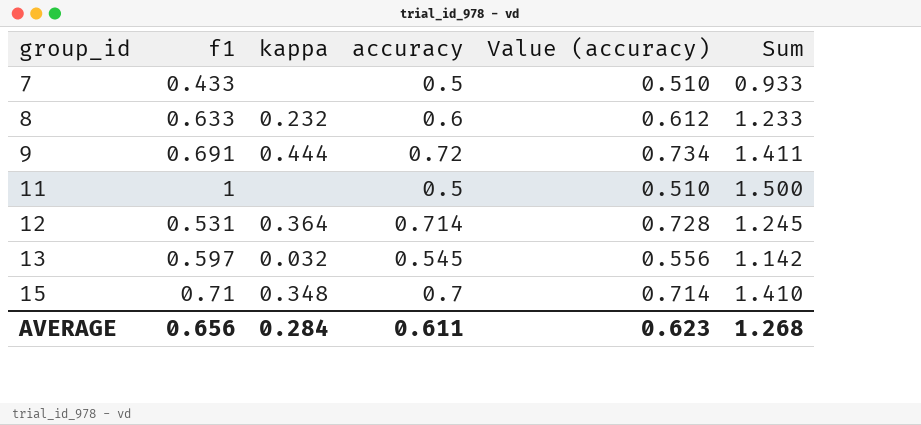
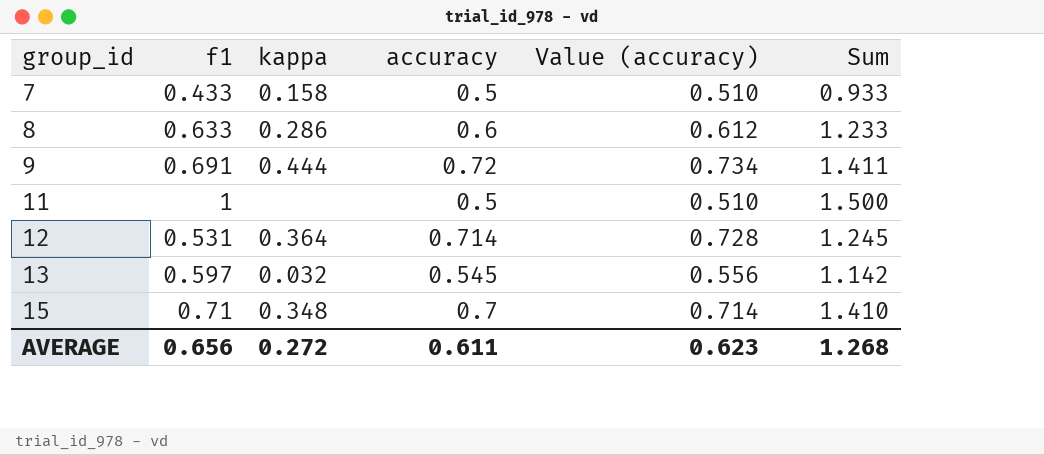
7 | kappa: none -> 0.158
8 | kappa: 0.232 -> 0.286
AVERAGE | kappa: 0.284 -> 0.272

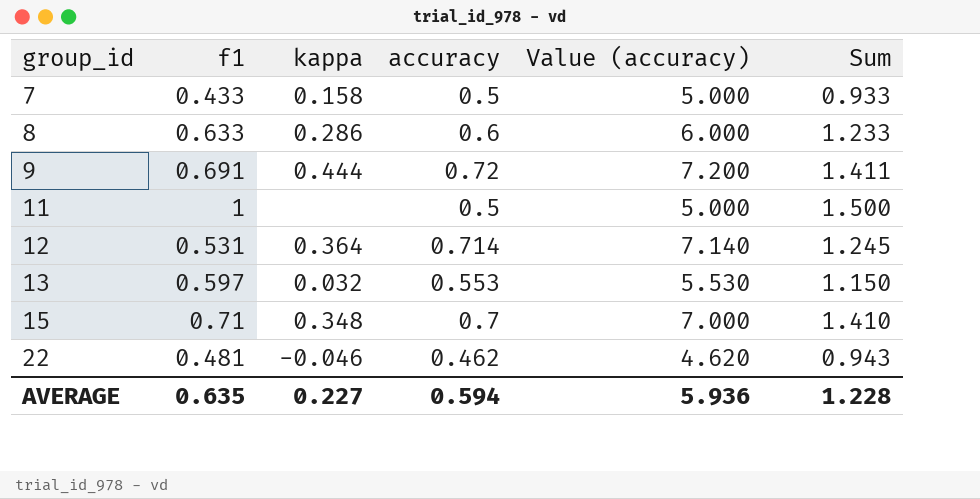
column Value (accuracy) | formula: [accuracy] * 1.02 -> [accuracy] * 10
13 | accuracy: 0.545 -> 0.553
13 | Sum: 1.142 -> 1.150
row 22: none -> 0.481 | -0.046 | 0.462 | 4.620 | 0.943
AVERAGE | f1: 0.656 -> 0.635
AVERAGE | kappa: 0.272 -> 0.227
AVERAGE | accuracy: 0.611 -> 0.594
AVERAGE | Value (accuracy): 0.623 -> 5.936
AVERAGE | Sum: 1.268 -> 1.228

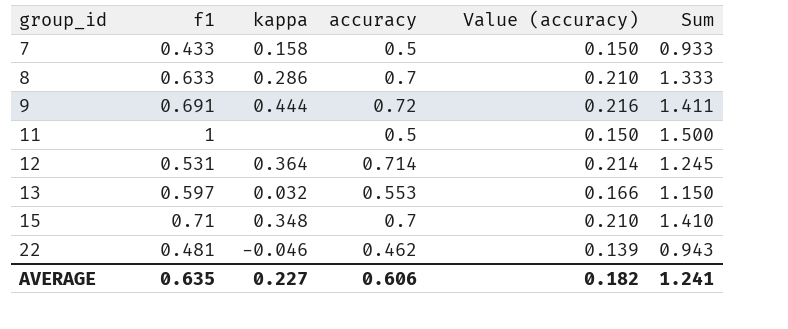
column Value (accuracy) | formula: [accuracy] * 10 -> [accuracy] * 0.3
8 | accuracy: 0.6 -> 0.7
8 | Sum: 1.233 -> 1.333
AVERAGE | accuracy: 0.594 -> 0.606
AVERAGE | Value (accuracy): 5.936 -> 0.182
AVERAGE | Sum: 1.228 -> 1.241

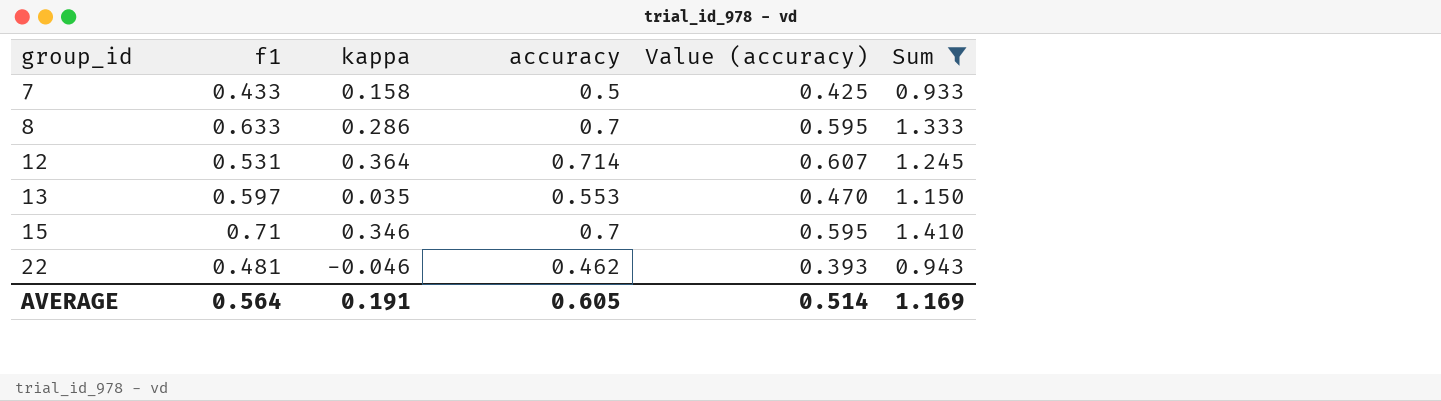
filter: none -> Sum <= 1.410
column Value (accuracy) | formula: [accuracy] * 0.3 -> [accuracy] * 0.85
13 | kappa: 0.032 -> 0.035
15 | kappa: 0.348 -> 0.346
AVERAGE | f1: 0.635 -> 0.564
AVERAGE | kappa: 0.227 -> 0.191
AVERAGE | accuracy: 0.606 -> 0.605
AVERAGE | Value (accuracy): 0.182 -> 0.514
AVERAGE | Sum: 1.241 -> 1.169

